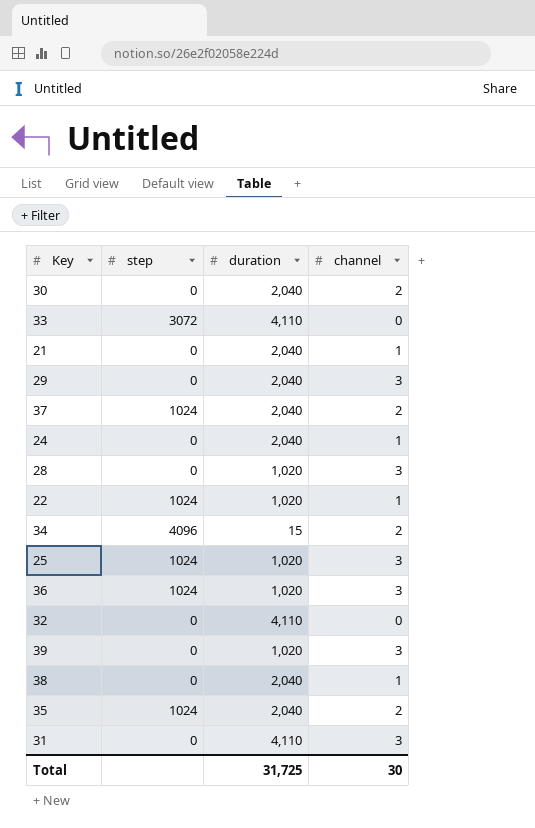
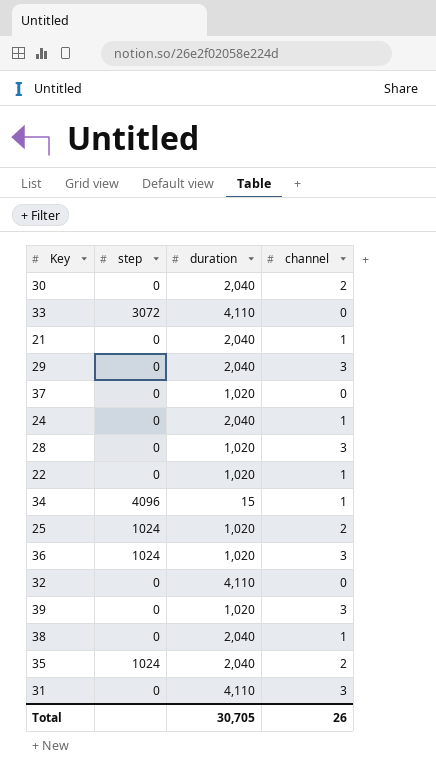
37 | step: 1024 -> 0
37 | duration: 2,040 -> 1,020
37 | channel: 2 -> 0
22 | step: 1024 -> 0
34 | channel: 2 -> 1
25 | channel: 3 -> 2
Total | duration: 31,725 -> 30,705
Total | channel: 30 -> 26

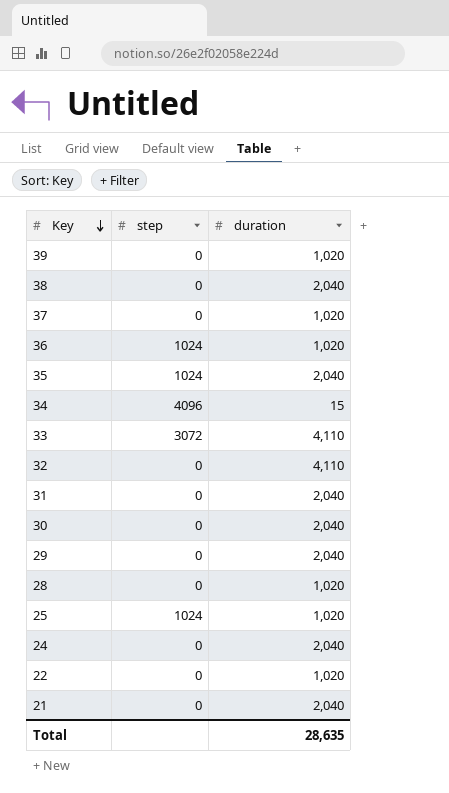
row order: none -> Key descending
column channel | position: 4 -> none
31 | duration: 4,110 -> 2,040
Total | duration: 30,705 -> 28,635

